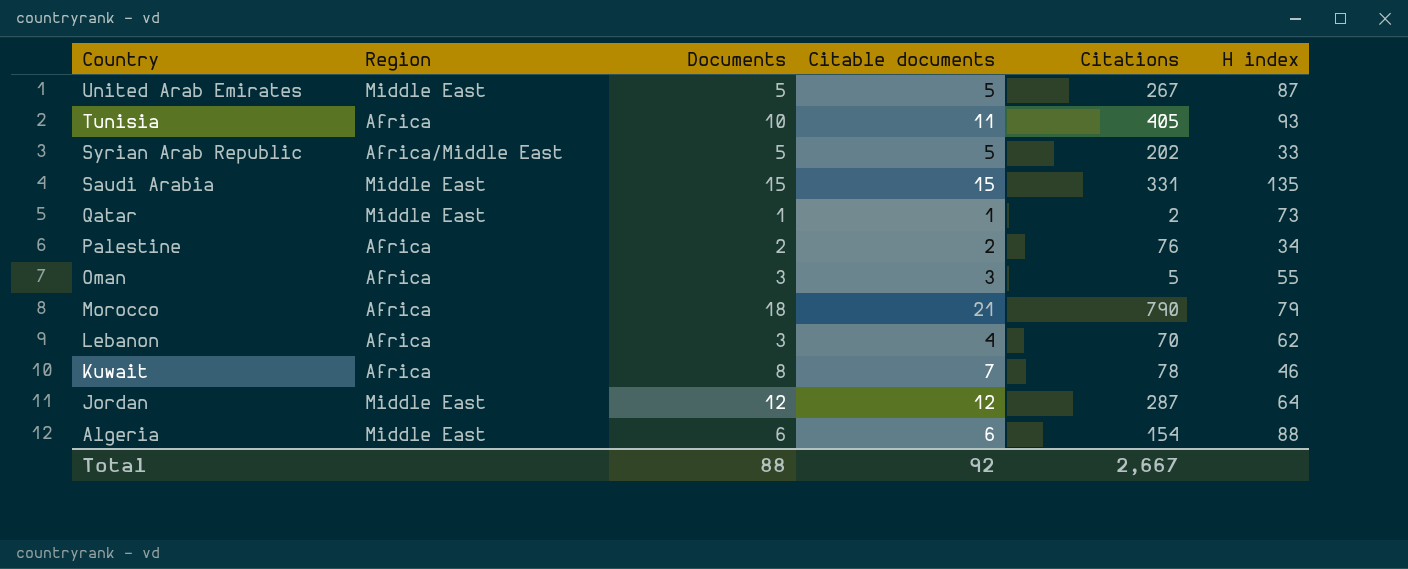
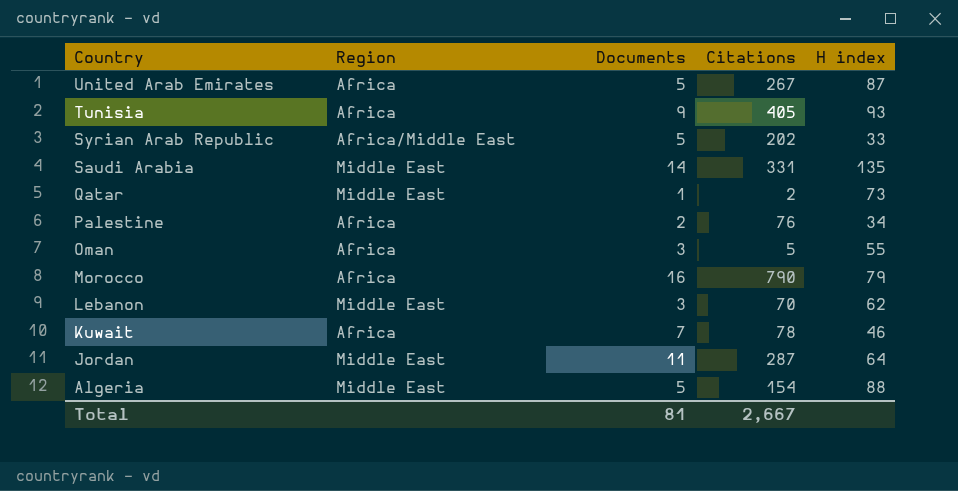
column Citable documents | position: 4 -> none
United Arab Emirates | Region: Middle East -> Africa
Tunisia | Documents: 10 -> 9
Saudi Arabia | Documents: 15 -> 14
Morocco | Documents: 18 -> 16
Lebanon | Region: Africa -> Middle East
Kuwait | Documents: 8 -> 7
Jordan | Documents: 12 -> 11
Algeria | Documents: 6 -> 5
Total | Documents: 88 -> 81

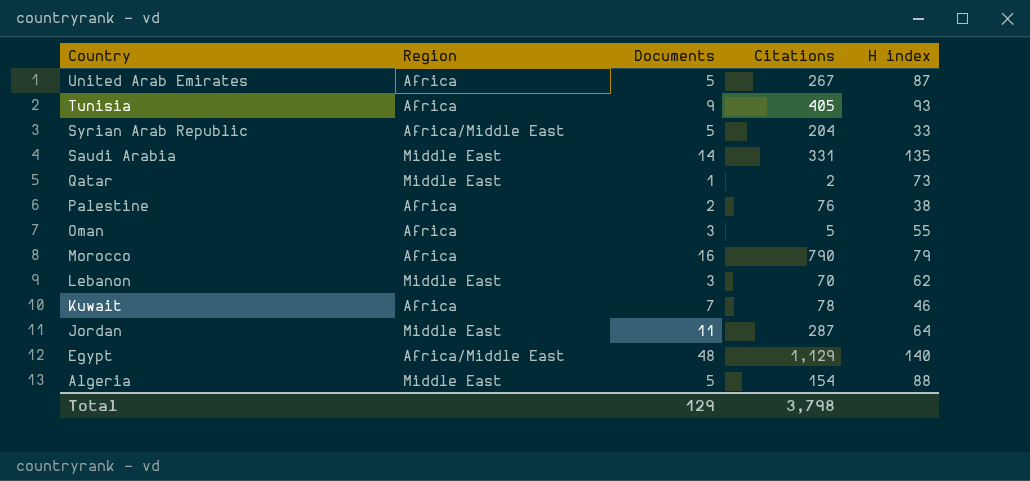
Syrian Arab Republic | Citations: 202 -> 204
Palestine | H index: 34 -> 38
row Egypt: none -> Africa/Middle East | 48 | 1,129 | 140
Total | Documents: 81 -> 129
Total | Citations: 2,667 -> 3,798

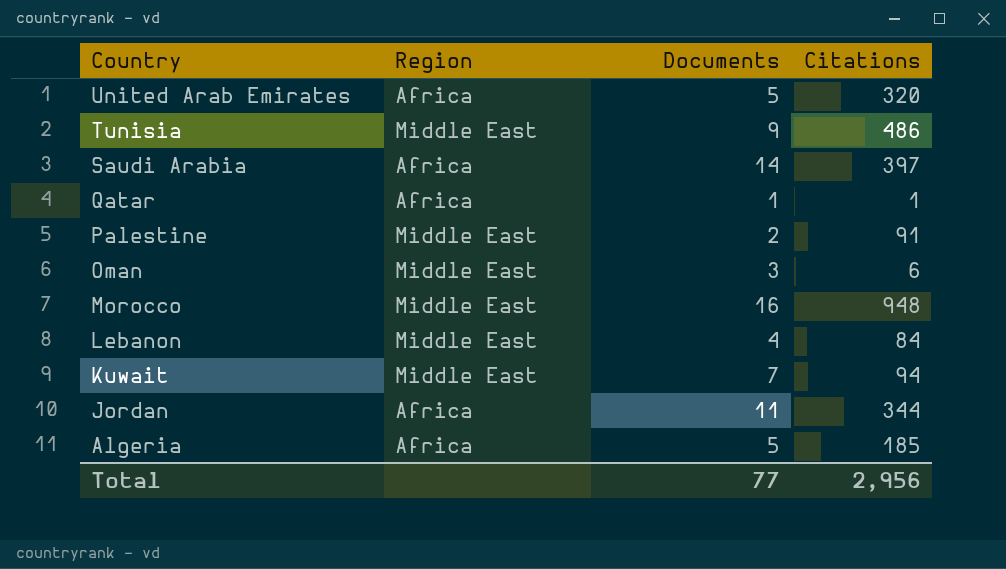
column H index | position: 5 -> none
row Syrian Arab Republic: Africa/Middle East | 5 | 204 | 33 -> none
row Egypt: Africa/Middle East | 48 | 1,129 | 140 -> none
United Arab Emirates | Citations: 267 -> 320
Tunisia | Region: Africa -> Middle East
Tunisia | Citations: 405 -> 486
Saudi Arabia | Region: Middle East -> Africa
Saudi Arabia | Citations: 331 -> 397
Qatar | Region: Middle East -> Africa
Qatar | Citations: 2 -> 1
Palestine | Region: Africa -> Middle East
Palestine | Citations: 76 -> 91
Oman | Region: Africa -> Middle East
Oman | Citations: 5 -> 6
Morocco | Region: Africa -> Middle East
Morocco | Citations: 790 -> 948
Lebanon | Documents: 3 -> 4
Lebanon | Citations: 70 -> 84
Kuwait | Region: Africa -> Middle East
Kuwait | Citations: 78 -> 94
Jordan | Region: Middle East -> Africa
Jordan | Citations: 287 -> 344
Algeria | Region: Middle East -> Africa
Algeria | Citations: 154 -> 185
Total | Documents: 129 -> 77
Total | Citations: 3,798 -> 2,956

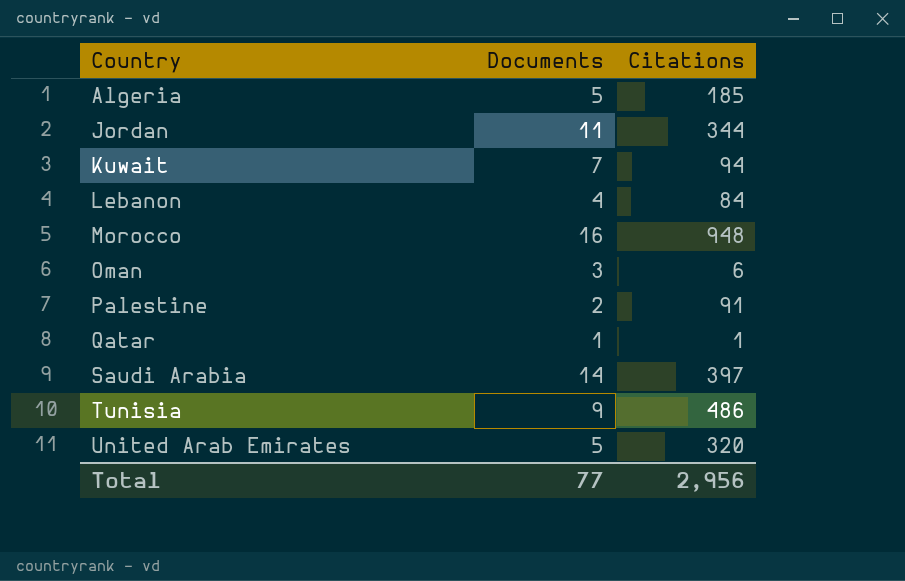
row order: Country descending -> Country ascending
column Region | position: 2 -> none

